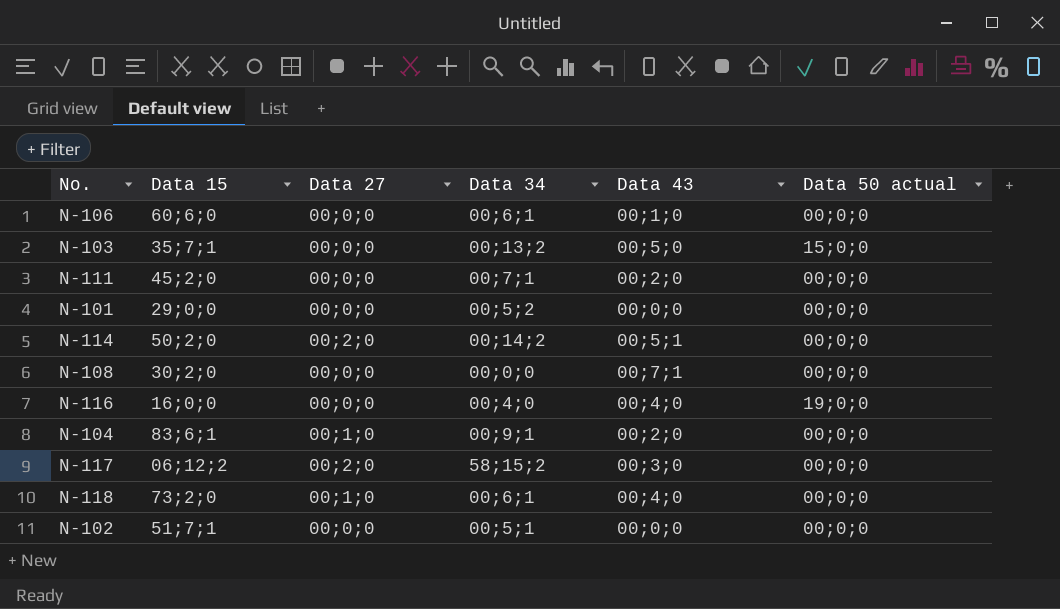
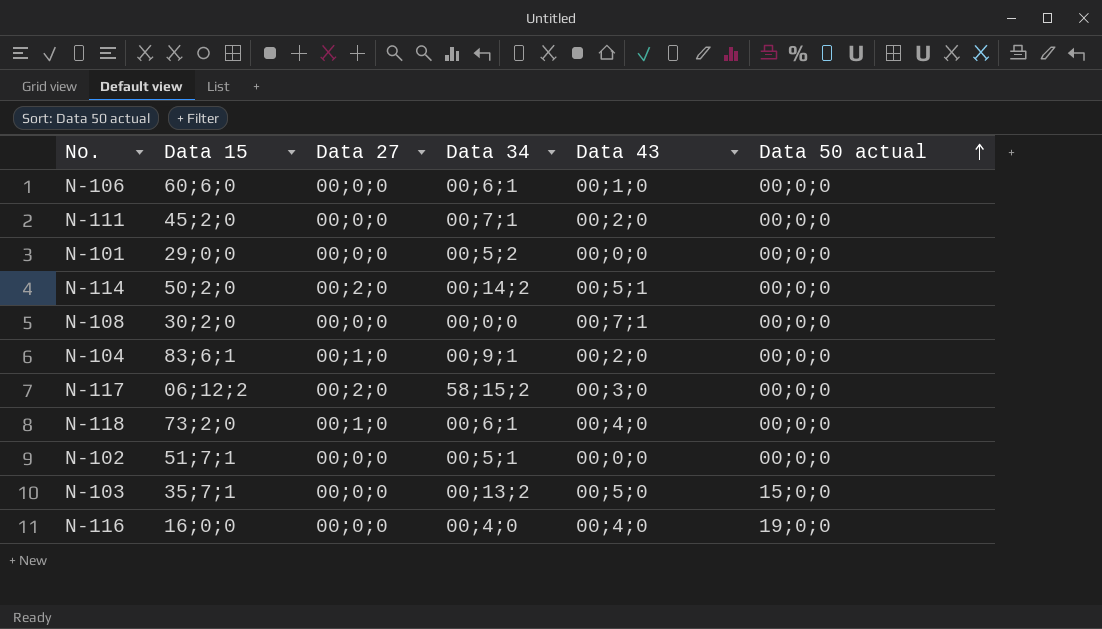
row order: none -> Data 50 actual ascending

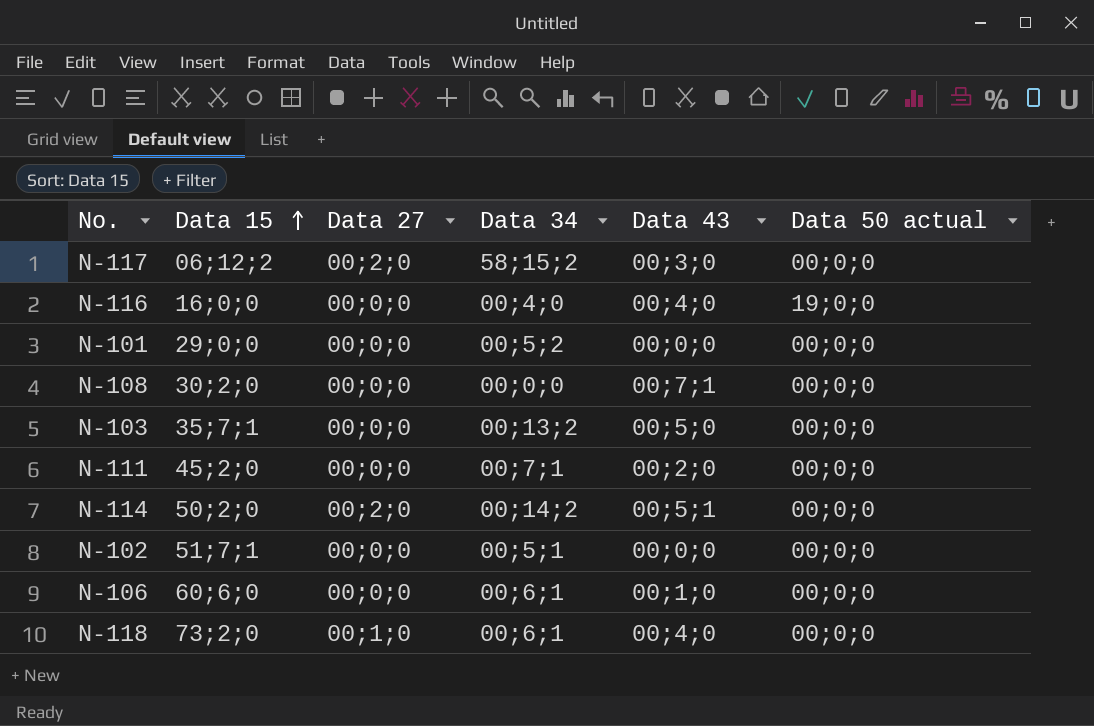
row order: Data 50 actual ascending -> Data 15 ascending
row N-104: 83;6;1 | 00;1;0 | 00;9;1 | 00;2;0 | 00;0;0 -> none
N-103 | Data 50 actual: 15;0;0 -> 00;0;0

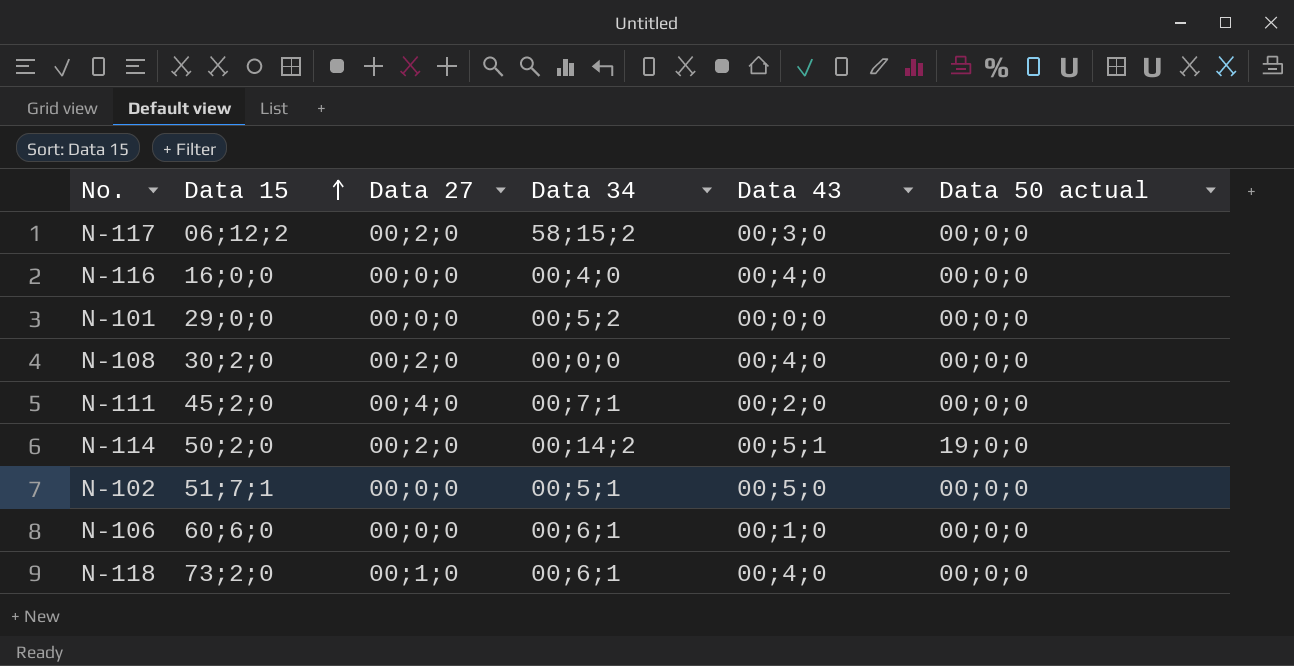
row N-103: 35;7;1 | 00;0;0 | 00;13;2 | 00;5;0 | 00;0;0 -> none
N-116 | Data 50 actual: 19;0;0 -> 00;0;0
N-108 | Data 27: 00;0;0 -> 00;2;0
N-108 | Data 43: 00;7;1 -> 00;4;0
N-111 | Data 27: 00;0;0 -> 00;4;0
N-114 | Data 50 actual: 00;0;0 -> 19;0;0
N-102 | Data 43: 00;0;0 -> 00;5;0

